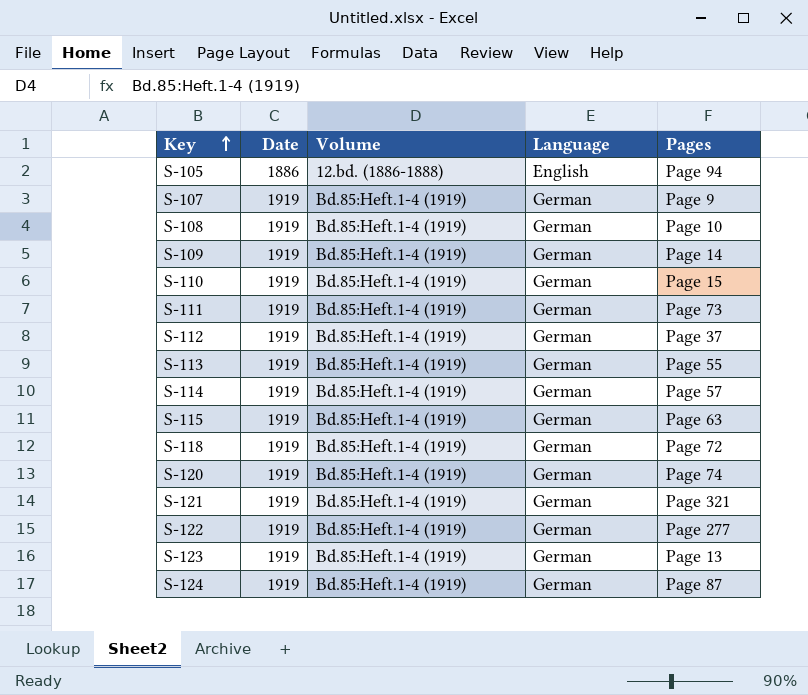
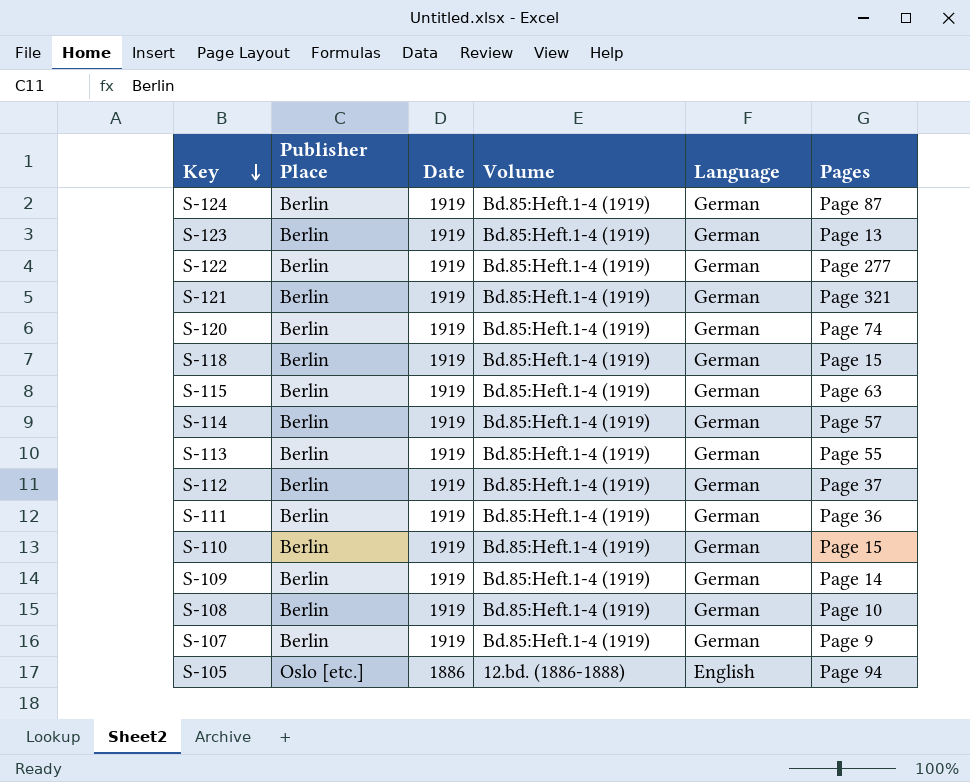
row order: Key ascending -> Key descending
column Publisher Place | position: none -> 2
S-118 | Pages: Page 72 -> Page 15
S-111 | Pages: Page 73 -> Page 36

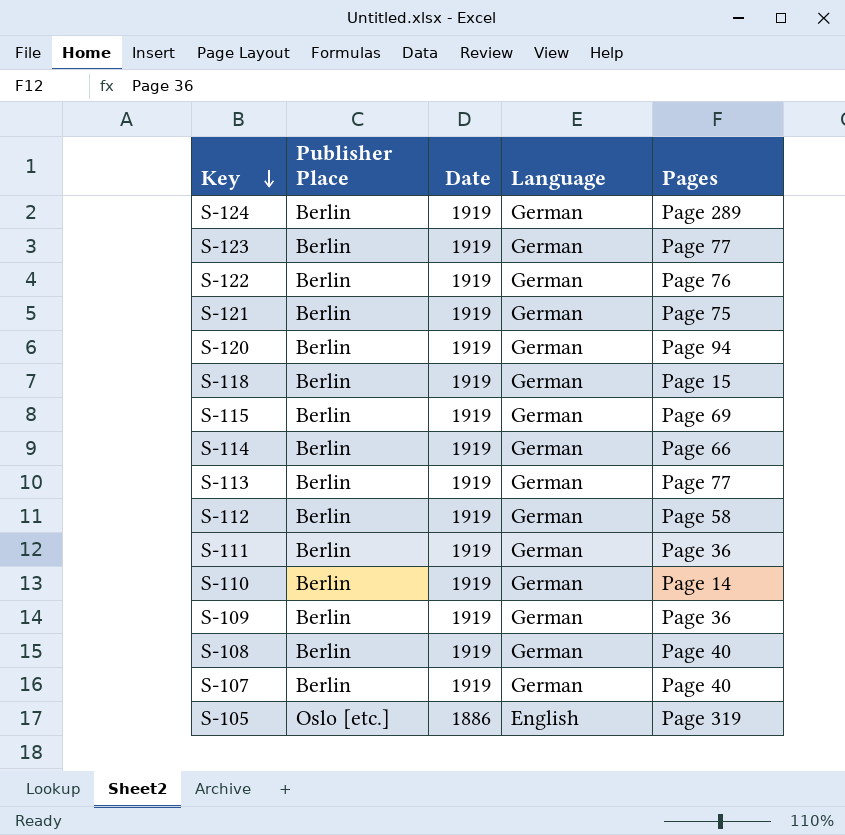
column Volume | position: 4 -> none
S-124 | Pages: Page 87 -> Page 289
S-123 | Pages: Page 13 -> Page 77
S-122 | Pages: Page 277 -> Page 76
S-121 | Pages: Page 321 -> Page 75
S-120 | Pages: Page 74 -> Page 94
S-115 | Pages: Page 63 -> Page 69
S-114 | Pages: Page 57 -> Page 66
S-113 | Pages: Page 55 -> Page 77
S-112 | Pages: Page 37 -> Page 58
S-110 | Pages: Page 15 -> Page 14
S-109 | Pages: Page 14 -> Page 36
S-108 | Pages: Page 10 -> Page 40
S-107 | Pages: Page 9 -> Page 40
S-105 | Pages: Page 94 -> Page 319

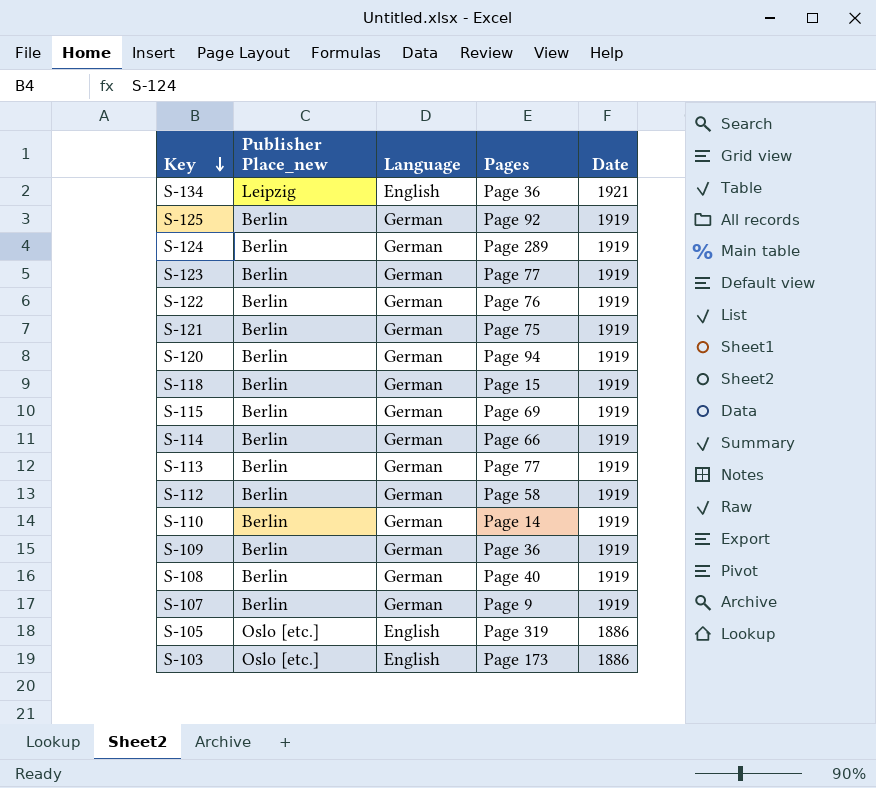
column name: Publisher Place -> Publisher Place_new
column Date | position: 3 -> 5
row S-111: Berlin | 1919 | German | Page 36 -> none
row S-134: none -> Leipzig | English | Page 36 | 1921
row S-125: none -> Berlin | German | Page 92 | 1919
S-107 | Pages: Page 40 -> Page 9
row S-103: none -> Oslo [etc.] | English | Page 173 | 1886

